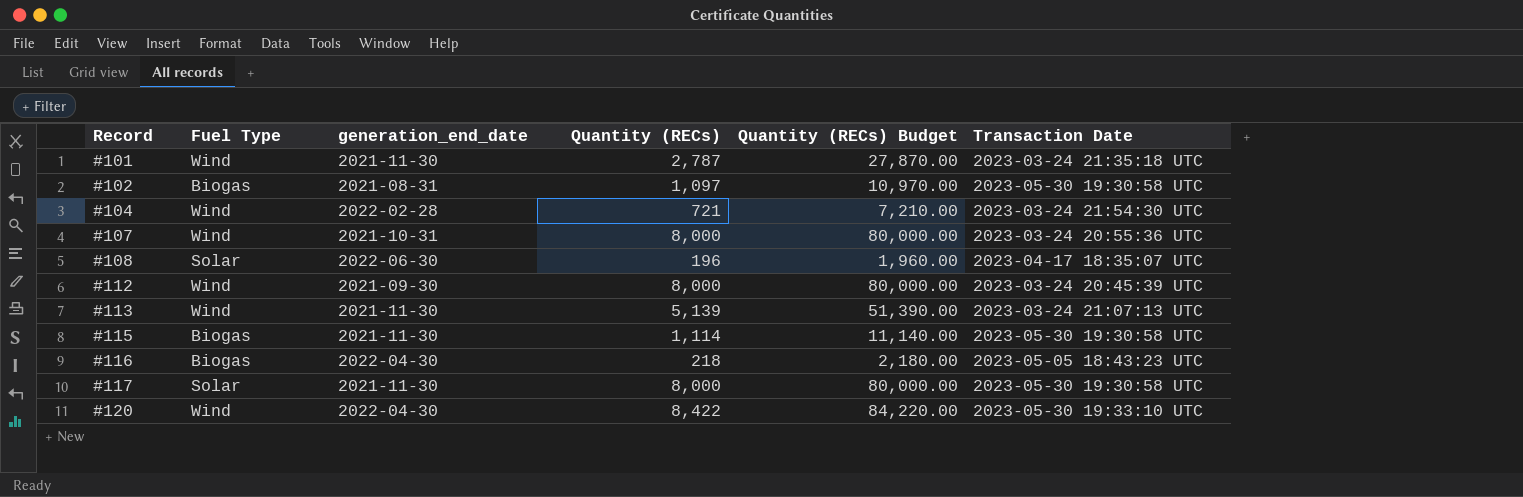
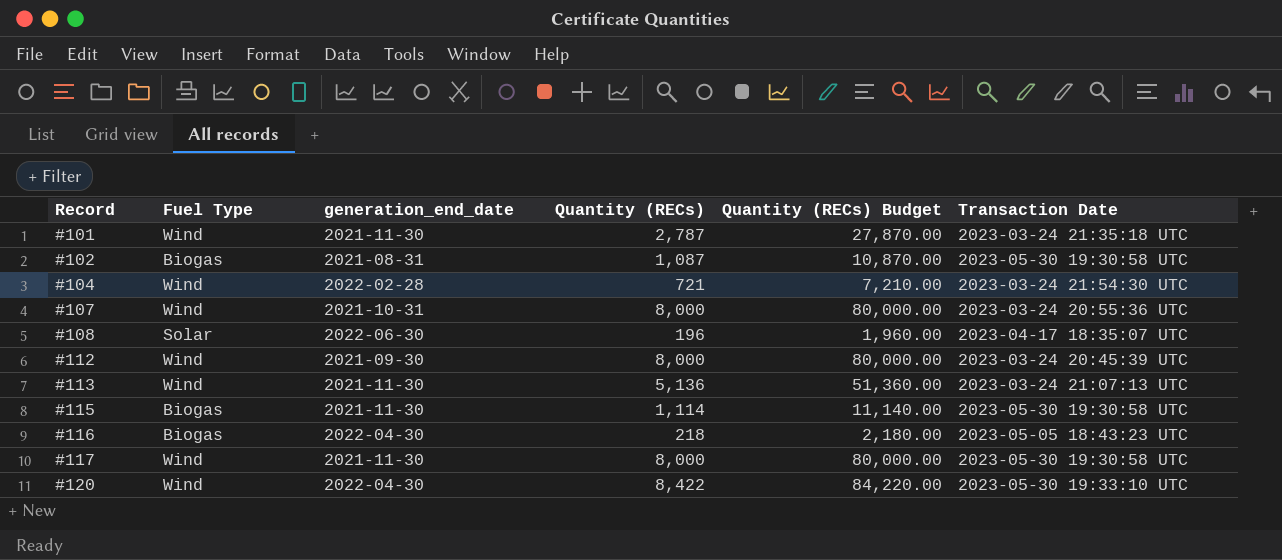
#102 | Quantity (RECs): 1,097 -> 1,087
#102 | Quantity (RECs) Budget: 10,970.00 -> 10,870.00
#113 | Quantity (RECs): 5,139 -> 5,136
#113 | Quantity (RECs) Budget: 51,390.00 -> 51,360.00
#117 | Fuel Type: Solar -> Wind

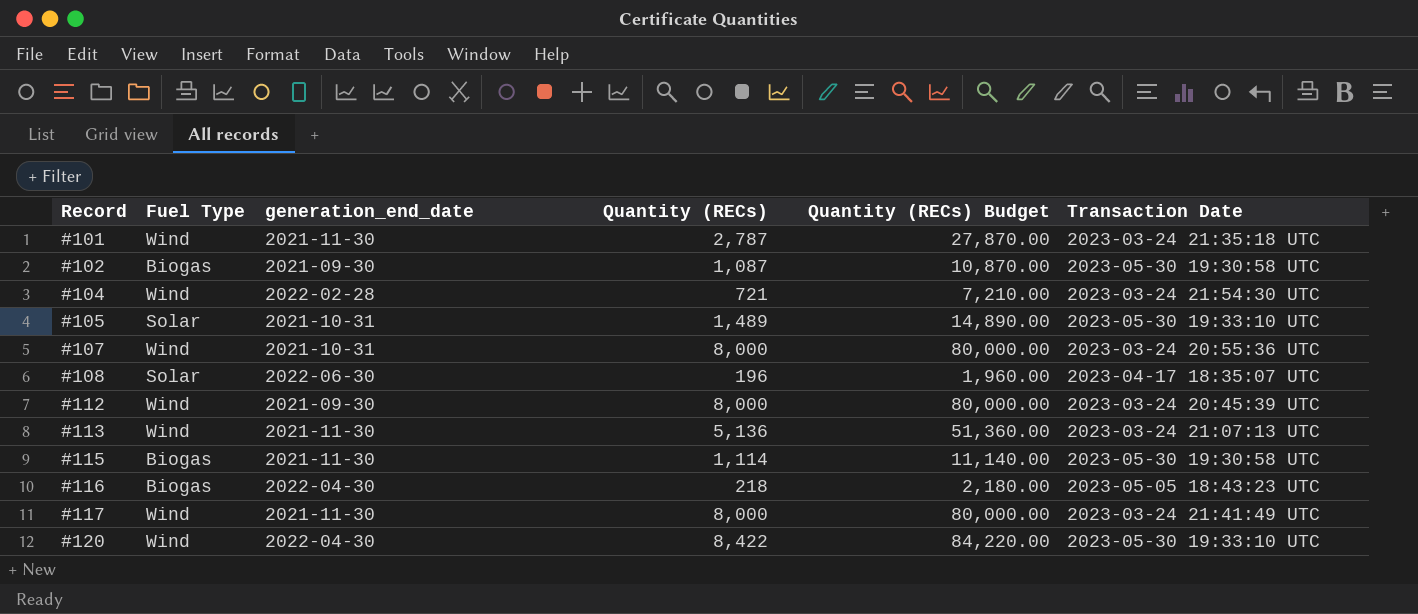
#102 | generation_end_date: 2021-08-31 -> 2021-09-30
row #105: none -> Solar | 2021-10-31 | 1,489 | 14,890.00 | 2023-05-30 19:33:10 UTC
#117 | Transaction Date: 2023-05-30 19:30:58 UTC -> 2023-03-24 21:41:49 UTC

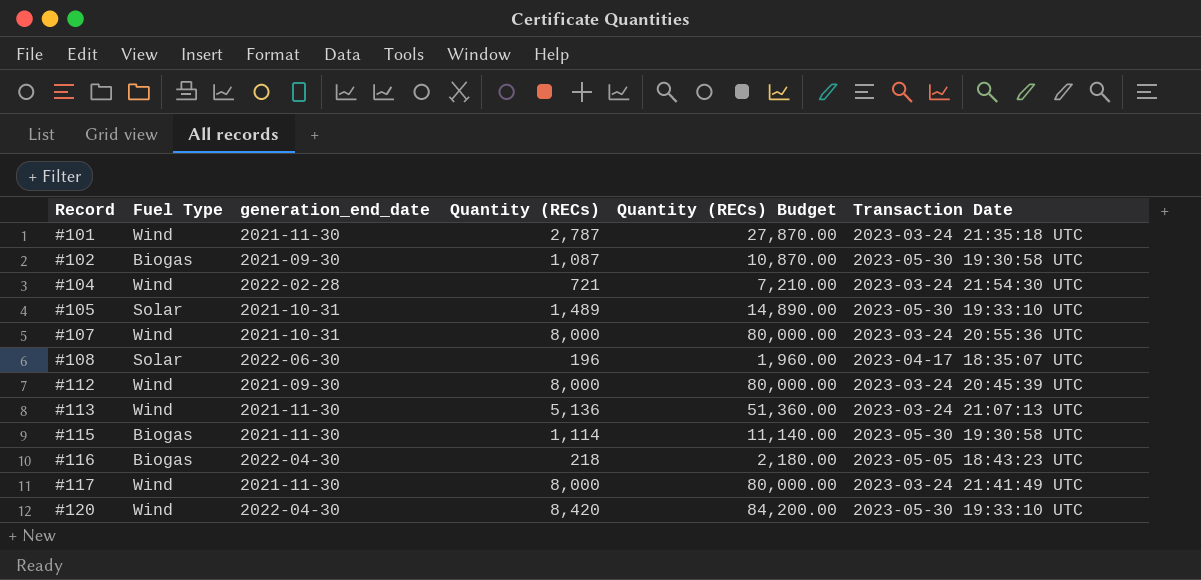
#120 | Quantity (RECs): 8,422 -> 8,420
#120 | Quantity (RECs) Budget: 84,220.00 -> 84,200.00

